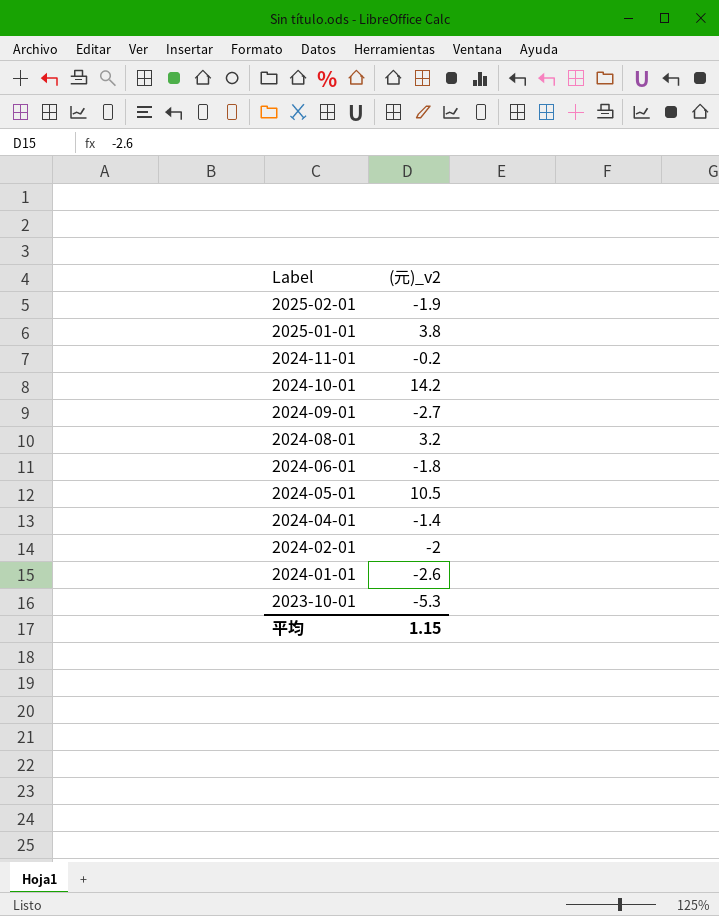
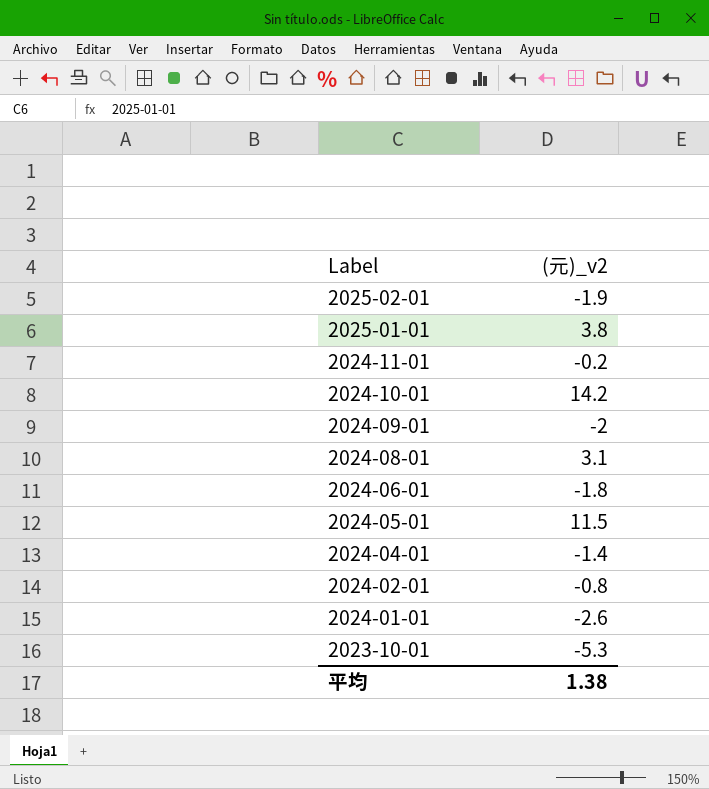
2024-09-01 | (元)_v2: -2.7 -> -2
2024-08-01 | (元)_v2: 3.2 -> 3.1
2024-05-01 | (元)_v2: 10.5 -> 11.5
2024-02-01 | (元)_v2: -2 -> -0.8
平均 | (元)_v2: 1.15 -> 1.38

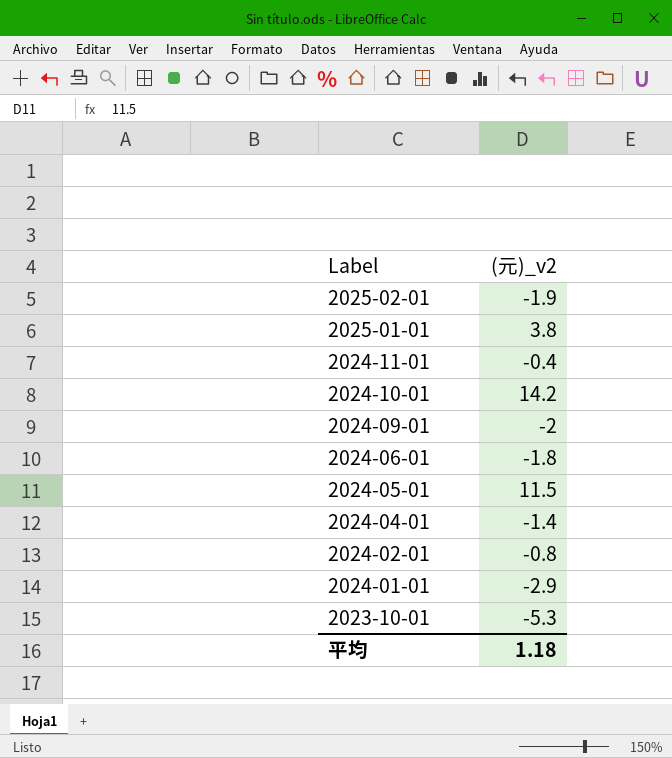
row 2024-08-01: 3.1 -> none
2024-11-01 | (元)_v2: -0.2 -> -0.4
2024-01-01 | (元)_v2: -2.6 -> -2.9
平均 | (元)_v2: 1.38 -> 1.18

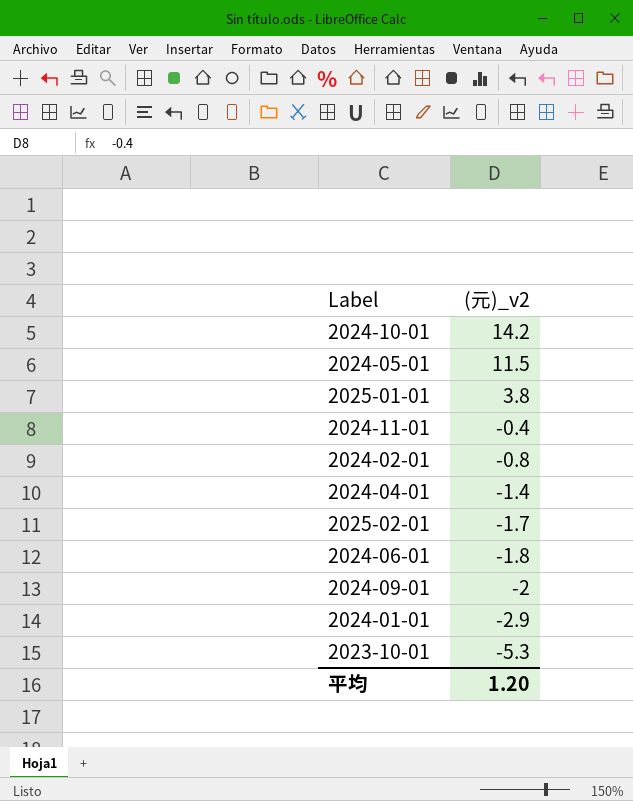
row order: Label descending -> (元)_v2 descending
2025-02-01 | (元)_v2: -1.9 -> -1.7
平均 | (元)_v2: 1.18 -> 1.20

